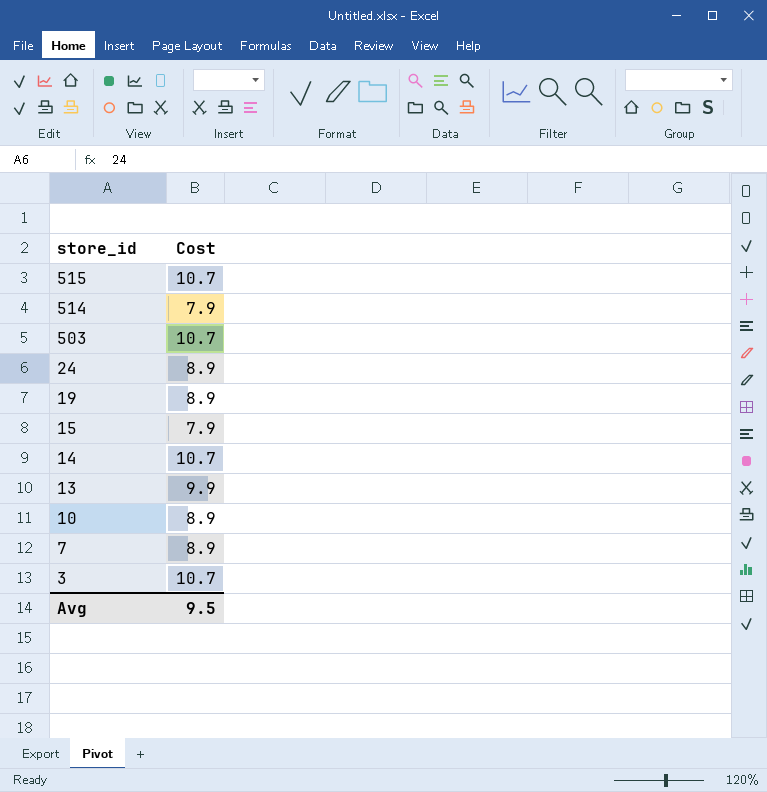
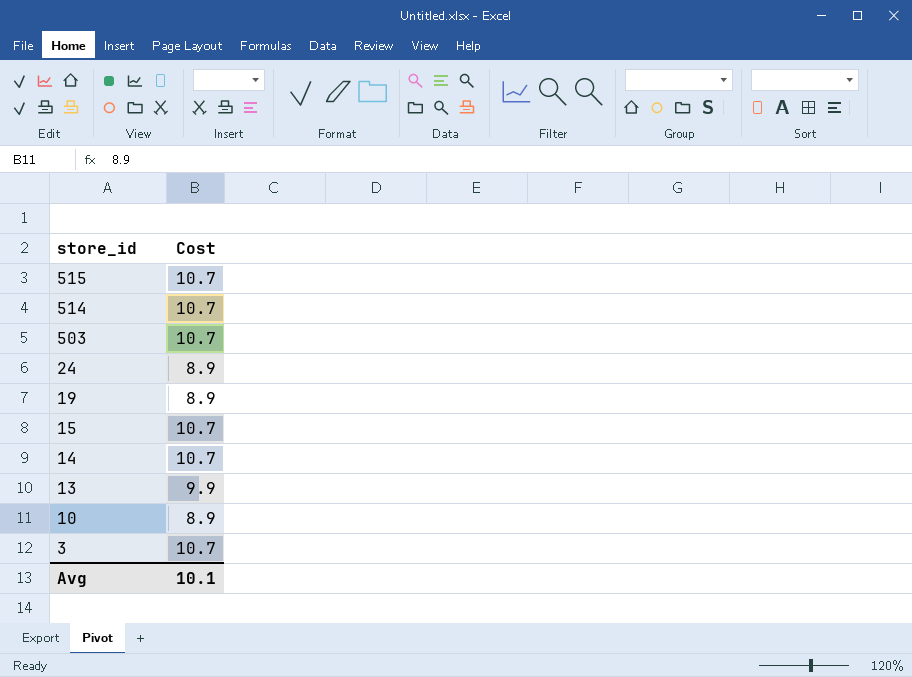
row 7: 8.9 -> none
514 | Cost: 7.9 -> 10.7
15 | Cost: 7.9 -> 10.7
Avg | Cost: 9.5 -> 10.1

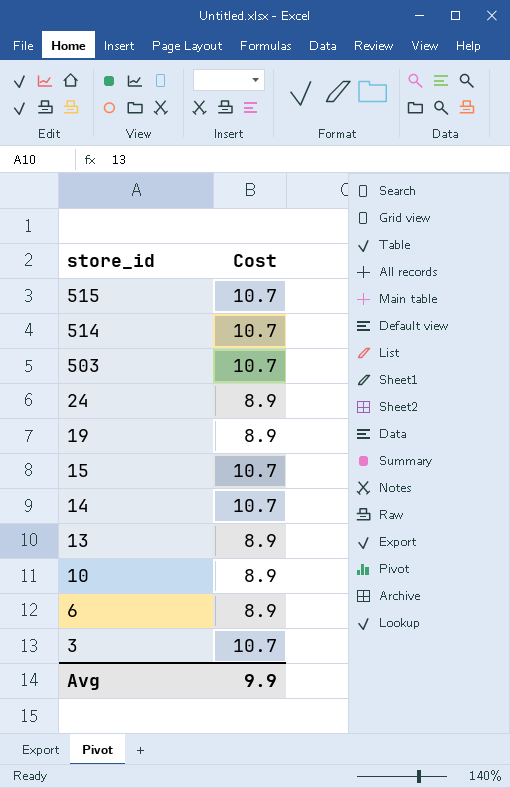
13 | Cost: 9.9 -> 8.9
row 6: none -> 8.9
Avg | Cost: 10.1 -> 9.9

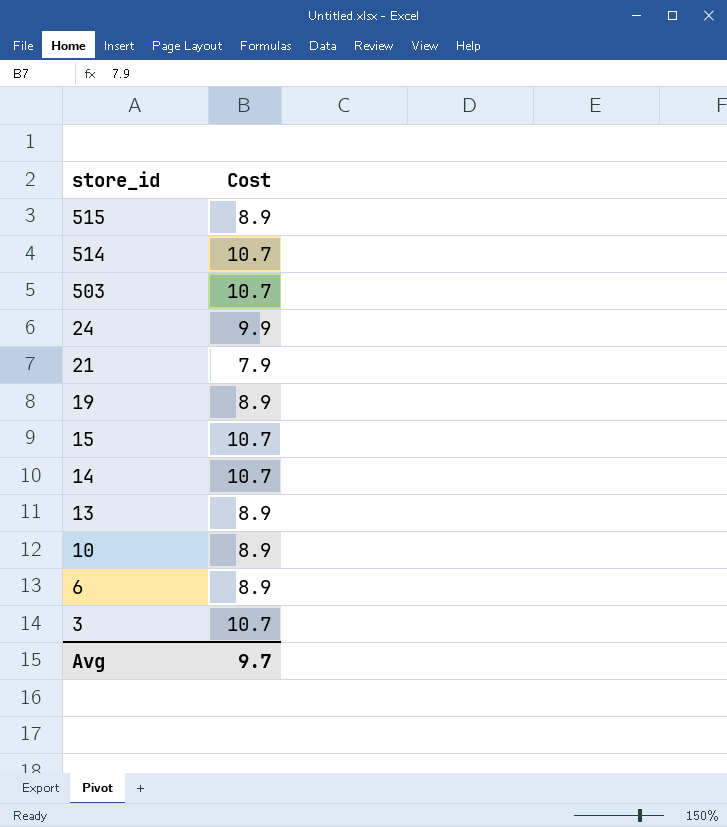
515 | Cost: 10.7 -> 8.9
24 | Cost: 8.9 -> 9.9
row 21: none -> 7.9
Avg | Cost: 9.9 -> 9.7

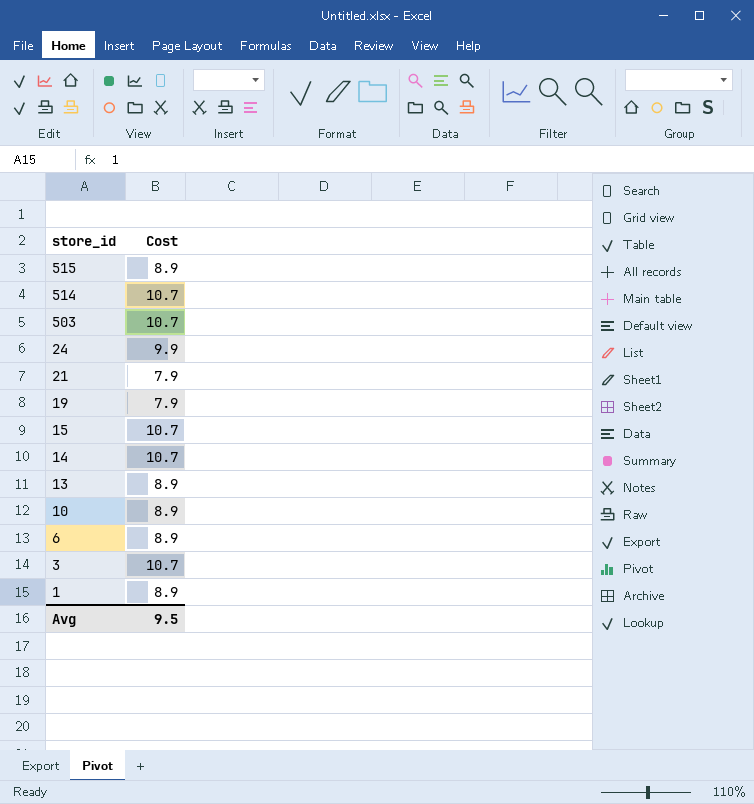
19 | Cost: 8.9 -> 7.9
row 1: none -> 8.9
Avg | Cost: 9.7 -> 9.5

